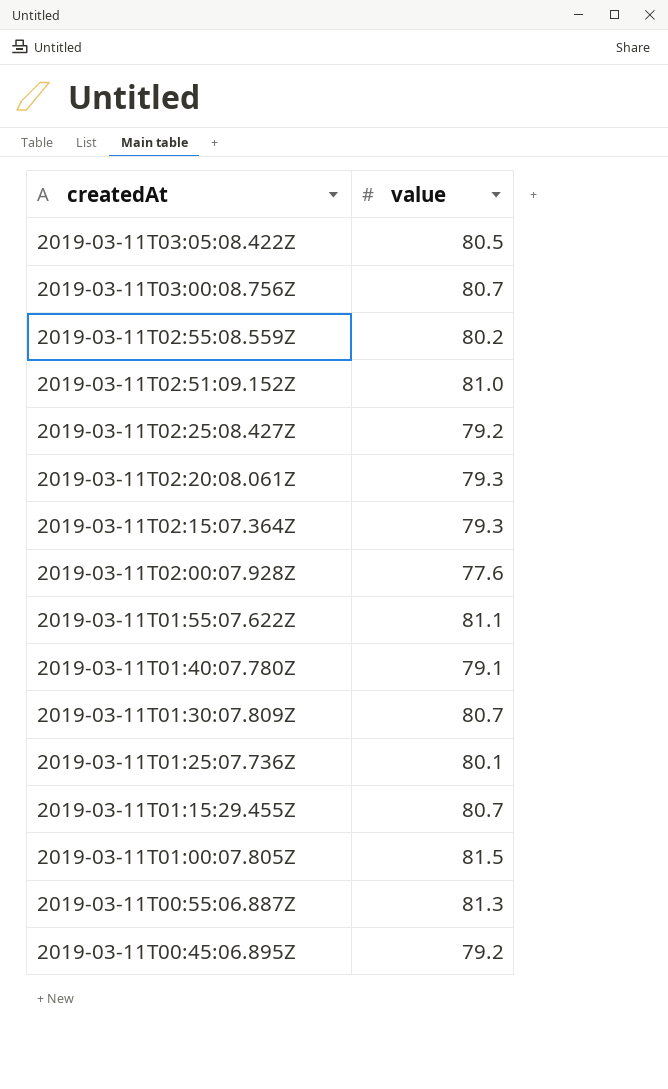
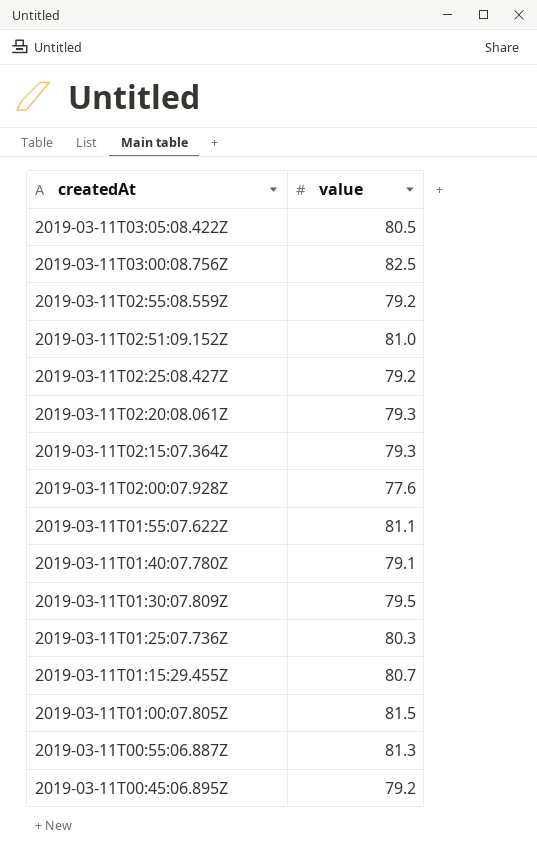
2019-03-11T03:00:08.756Z | value: 80.7 -> 82.5
2019-03-11T02:55:08.559Z | value: 80.2 -> 79.2
2019-03-11T01:30:07.809Z | value: 80.7 -> 79.5
2019-03-11T01:25:07.736Z | value: 80.1 -> 80.3

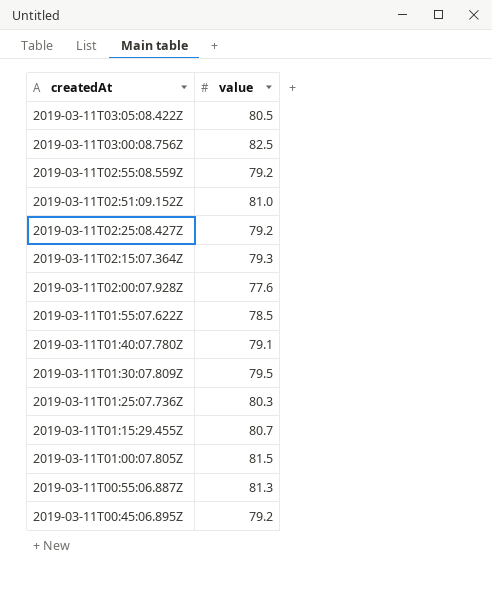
row 2019-03-11T02:20:08.061Z: 79.3 -> none
2019-03-11T01:55:07.622Z | value: 81.1 -> 78.5

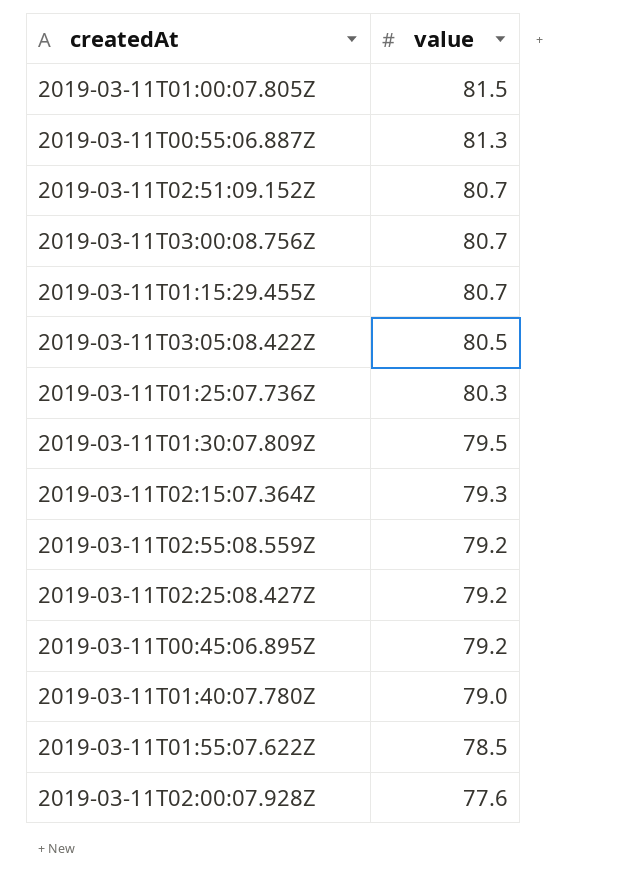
row order: createdAt descending -> value descending
2019-03-11T02:51:09.152Z | value: 81.0 -> 80.7
2019-03-11T03:00:08.756Z | value: 82.5 -> 80.7
2019-03-11T01:40:07.780Z | value: 79.1 -> 79.0

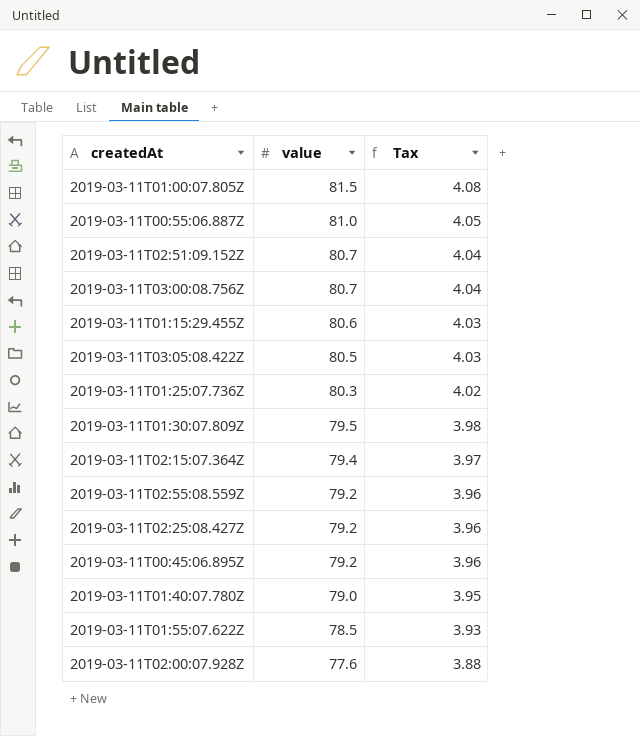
column Tax | formula: none -> [value] * 0.05
2019-03-11T00:55:06.887Z | value: 81.3 -> 81.0
2019-03-11T01:15:29.455Z | value: 80.7 -> 80.6
2019-03-11T02:15:07.364Z | value: 79.3 -> 79.4

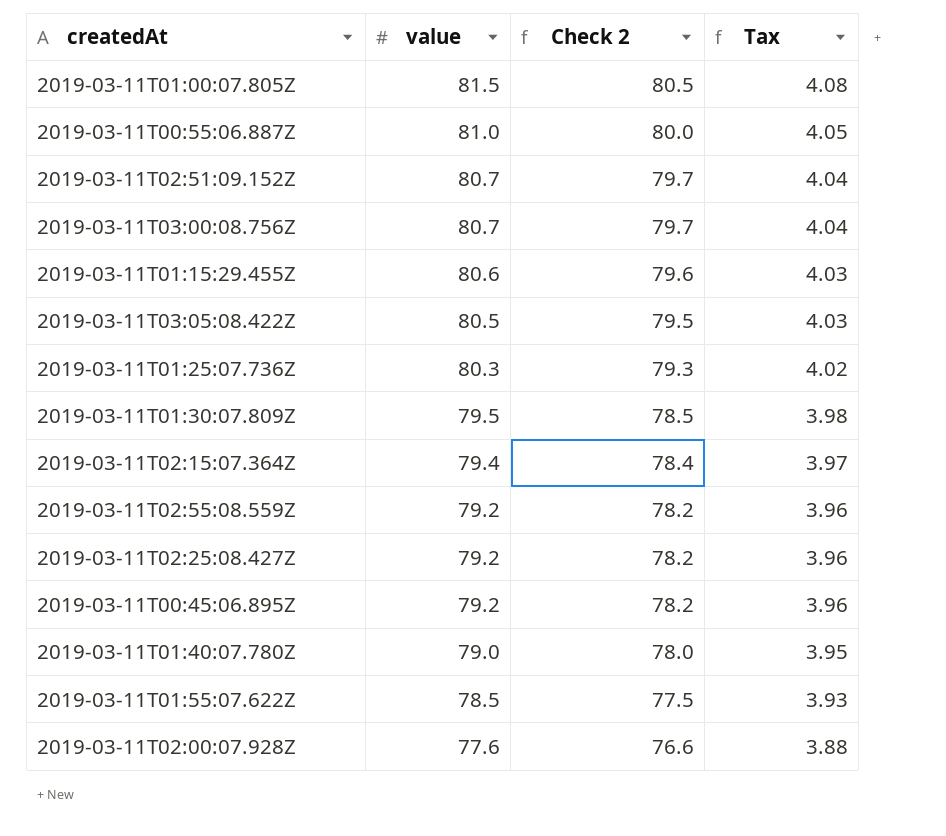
column Check 2 | formula: none -> [value] - 1

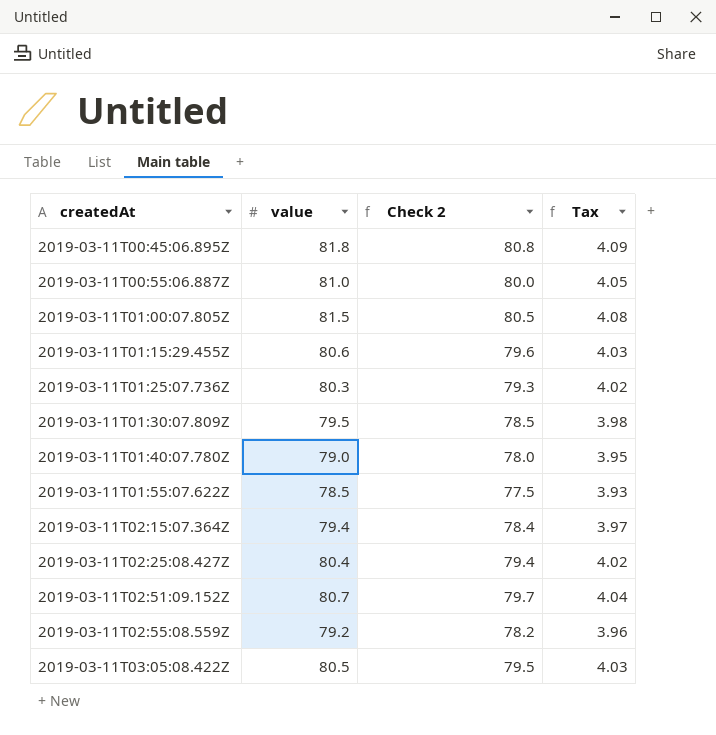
row order: value descending -> createdAt ascending
row 2019-03-11T03:00:08.756Z: 80.7 | 79.7 | 4.04 -> none
row 2019-03-11T02:00:07.928Z: 77.6 | 76.6 | 3.88 -> none
2019-03-11T00:45:06.895Z | value: 79.2 -> 81.8
2019-03-11T00:45:06.895Z | Check 2: 78.2 -> 80.8
2019-03-11T00:45:06.895Z | Tax: 3.96 -> 4.09
2019-03-11T02:25:08.427Z | value: 79.2 -> 80.4
2019-03-11T02:25:08.427Z | Check 2: 78.2 -> 79.4
2019-03-11T02:25:08.427Z | Tax: 3.96 -> 4.02

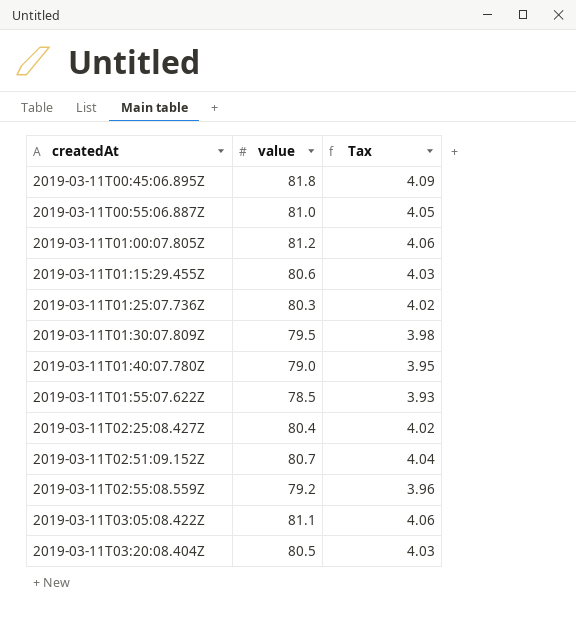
column Check 2 | formula: [value] - 1 -> none
row 2019-03-11T02:15:07.364Z: 79.4 | 78.4 | 3.97 -> none
2019-03-11T01:00:07.805Z | value: 81.5 -> 81.2
2019-03-11T01:00:07.805Z | Tax: 4.08 -> 4.06
2019-03-11T03:05:08.422Z | value: 80.5 -> 81.1
2019-03-11T03:05:08.422Z | Tax: 4.03 -> 4.06
row 2019-03-11T03:20:08.404Z: none -> 80.5 | 4.03

